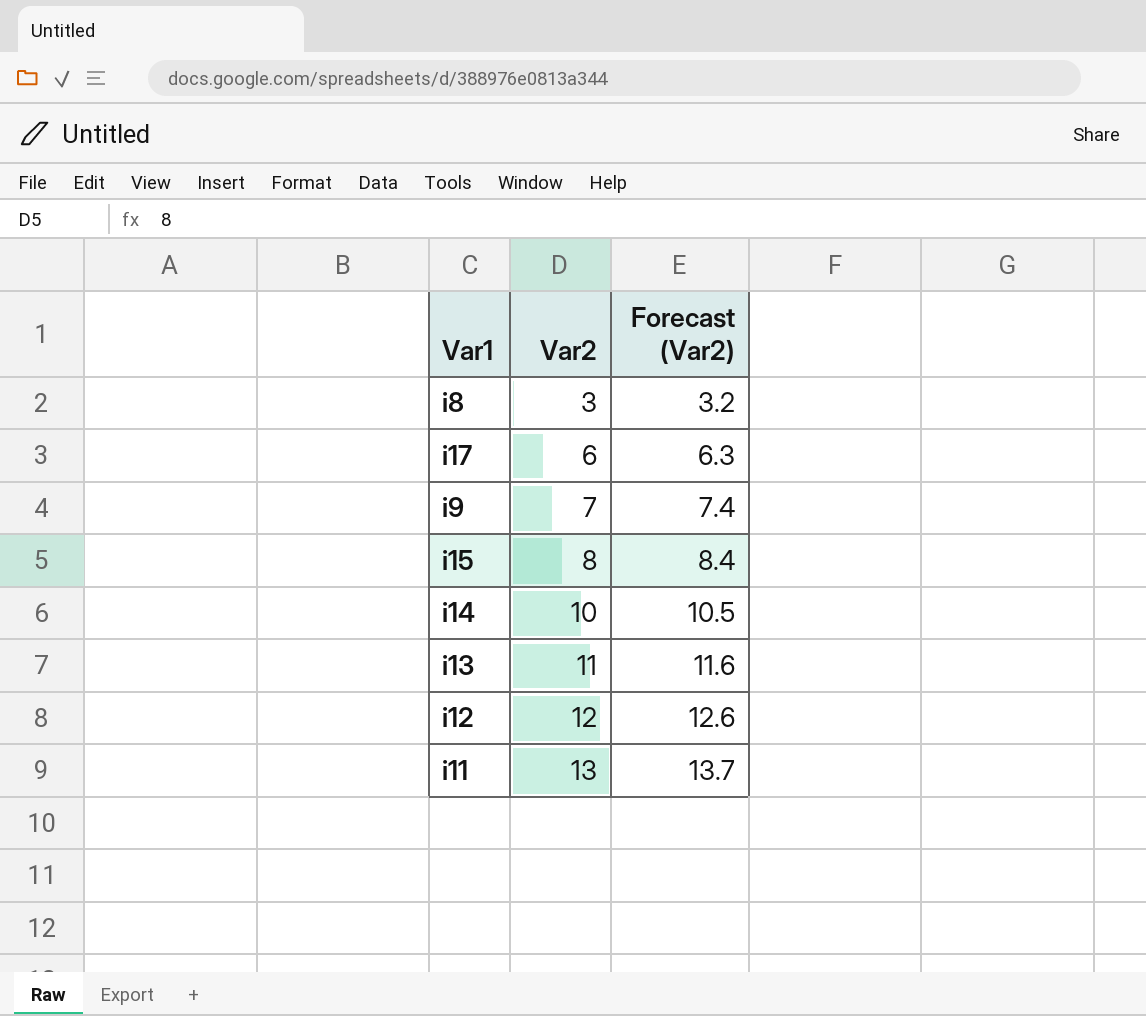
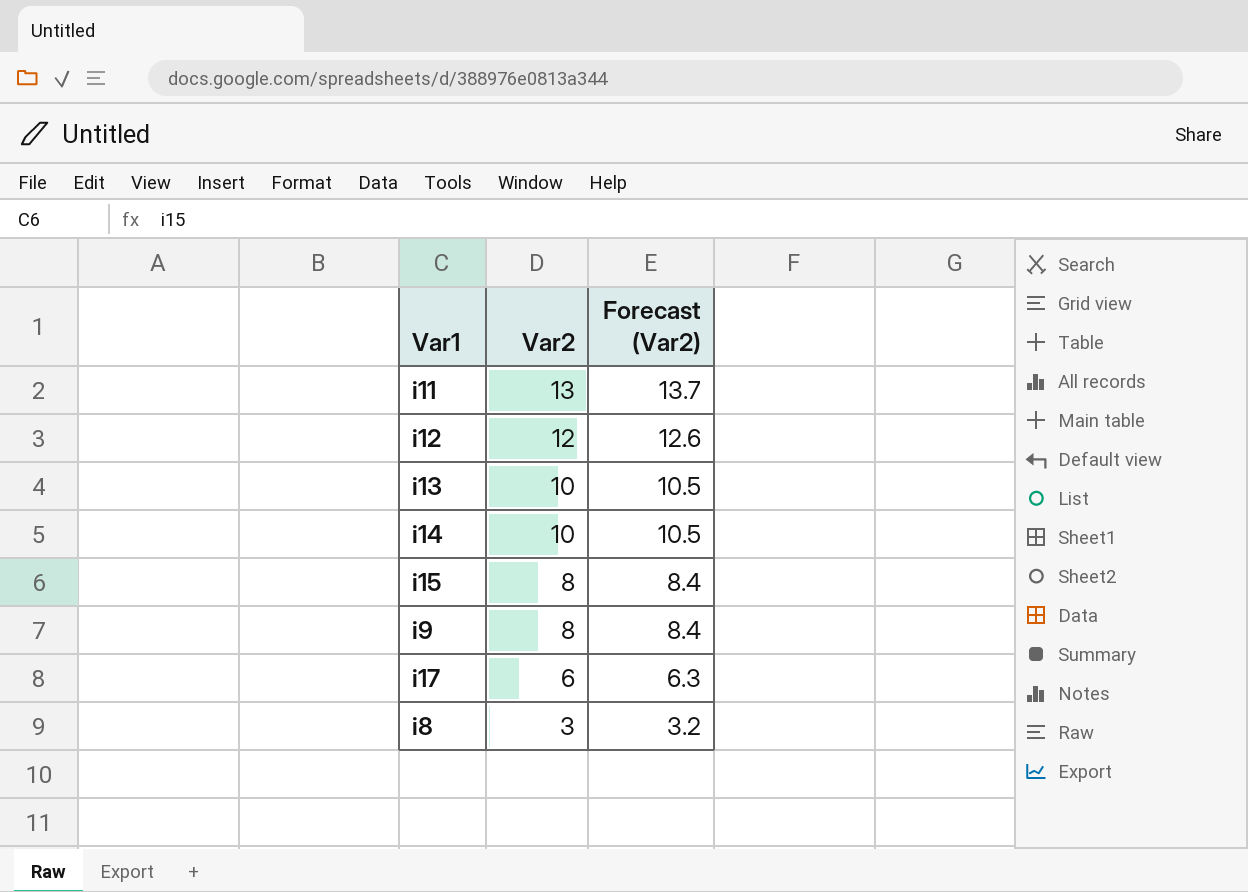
row order: Var2 ascending -> Var2 descending
i13 | Var2: 11 -> 10
i13 | Forecast (Var2): 11.6 -> 10.5
i9 | Var2: 7 -> 8
i9 | Forecast (Var2): 7.4 -> 8.4

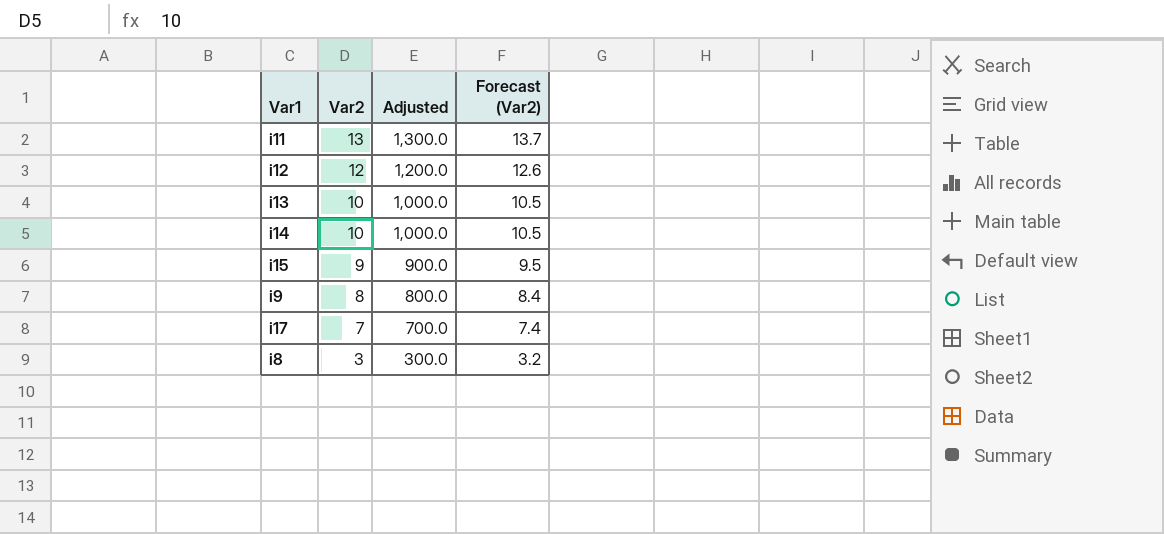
column Adjusted | formula: none -> [Var2] * 100
i15 | Var2: 8 -> 9
i15 | Forecast (Var2): 8.4 -> 9.5
i17 | Var2: 6 -> 7
i17 | Forecast (Var2): 6.3 -> 7.4

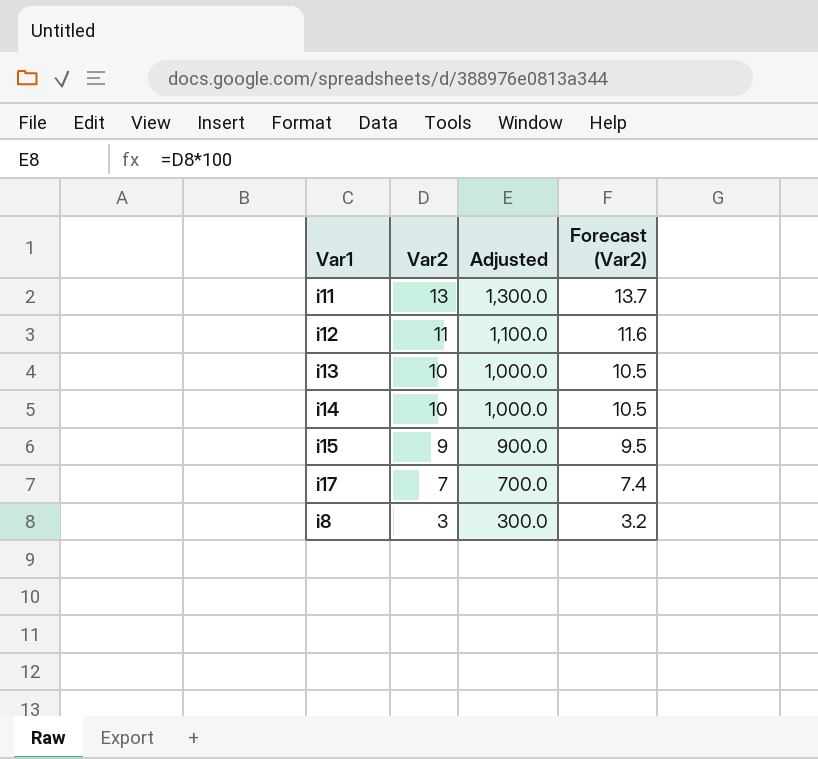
row i9: 8 | 800.0 | 8.4 -> none
i12 | Var2: 12 -> 11
i12 | Adjusted: 1,200.0 -> 1,100.0
i12 | Forecast (Var2): 12.6 -> 11.6

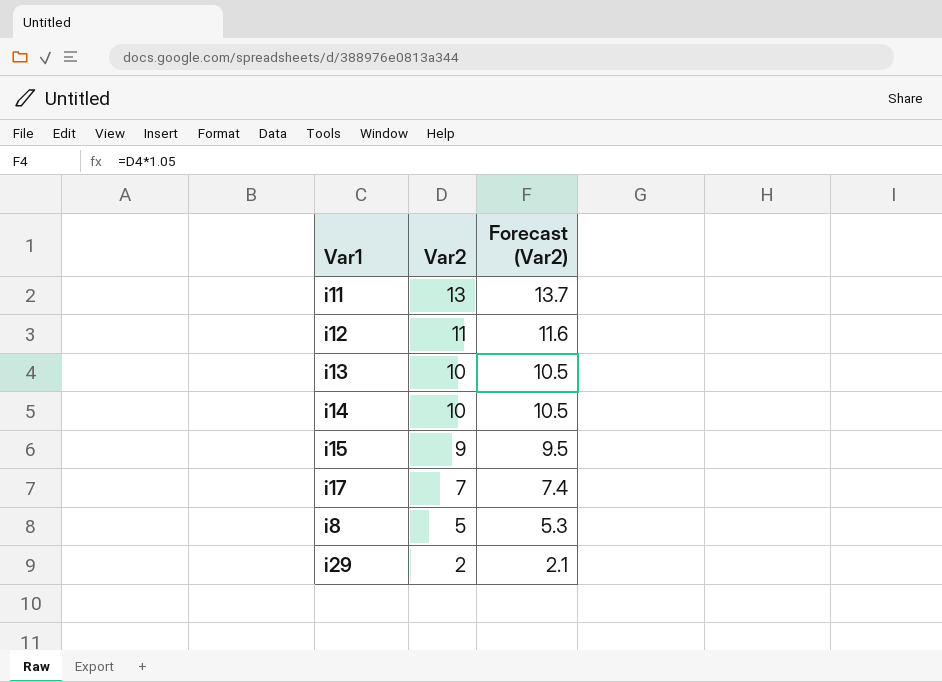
column Adjusted | formula: [Var2] * 100 -> none
i8 | Var2: 3 -> 5
i8 | Forecast (Var2): 3.2 -> 5.3
row i29: none -> 2 | 2.1

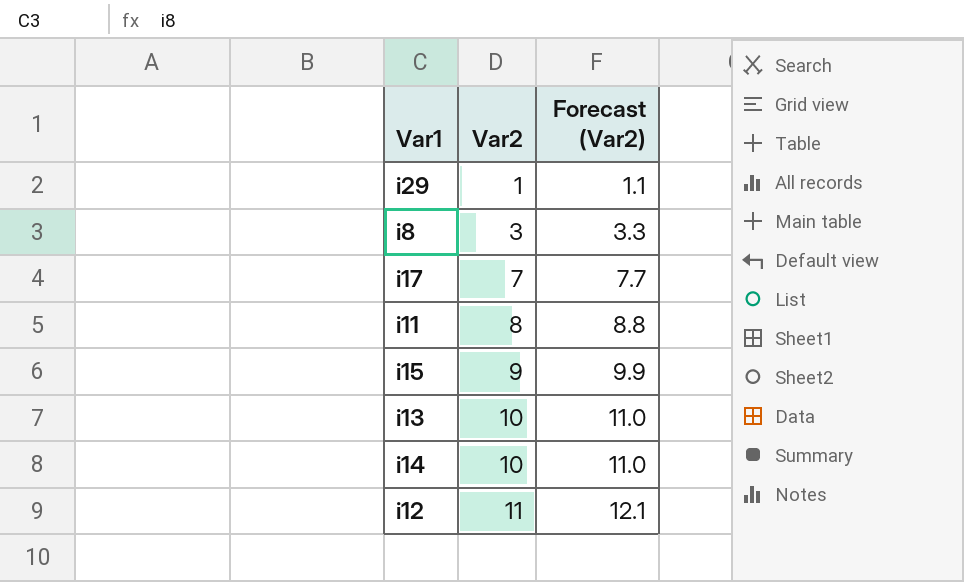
row order: Var2 descending -> Var2 ascending
column Forecast (Var2) | formula: [Var2] * 1.05 -> [Var2] * 1.1
i29 | Var2: 2 -> 1
i8 | Var2: 5 -> 3
i11 | Var2: 13 -> 8

